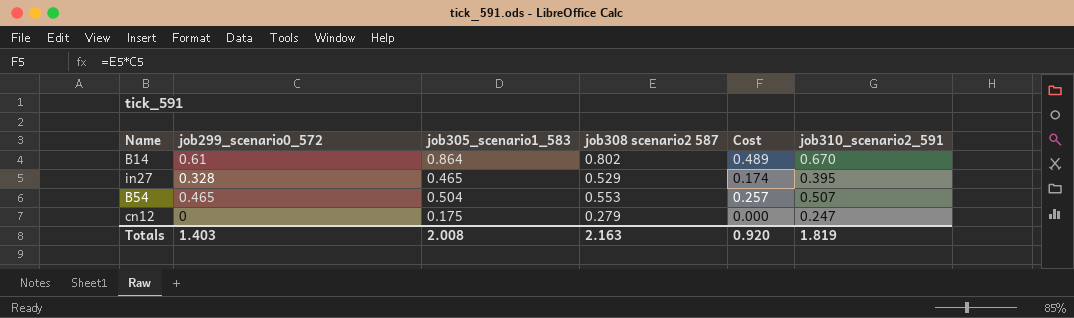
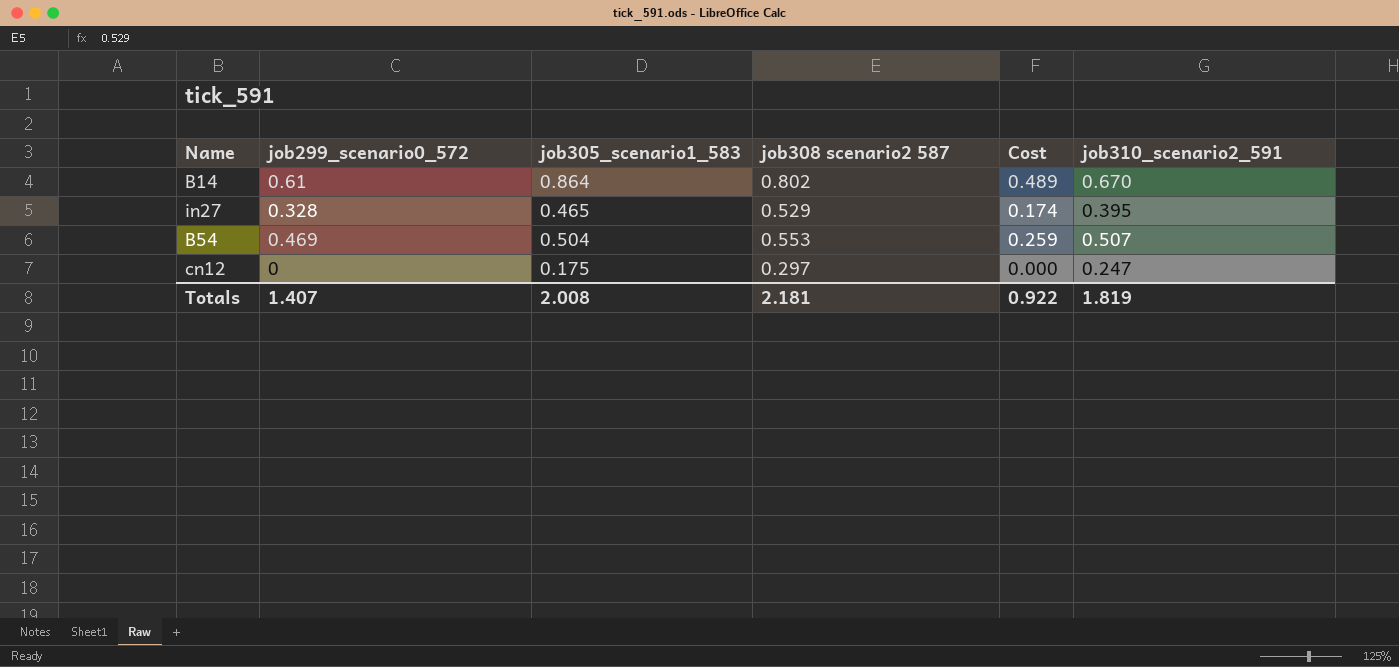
B54 | job299_scenario0_572: 0.465 -> 0.469
B54 | Cost: 0.257 -> 0.259
cn12 | job308 scenario2 587: 0.279 -> 0.297
Totals | job299_scenario0_572: 1.403 -> 1.407
Totals | job308 scenario2 587: 2.163 -> 2.181
Totals | Cost: 0.920 -> 0.922

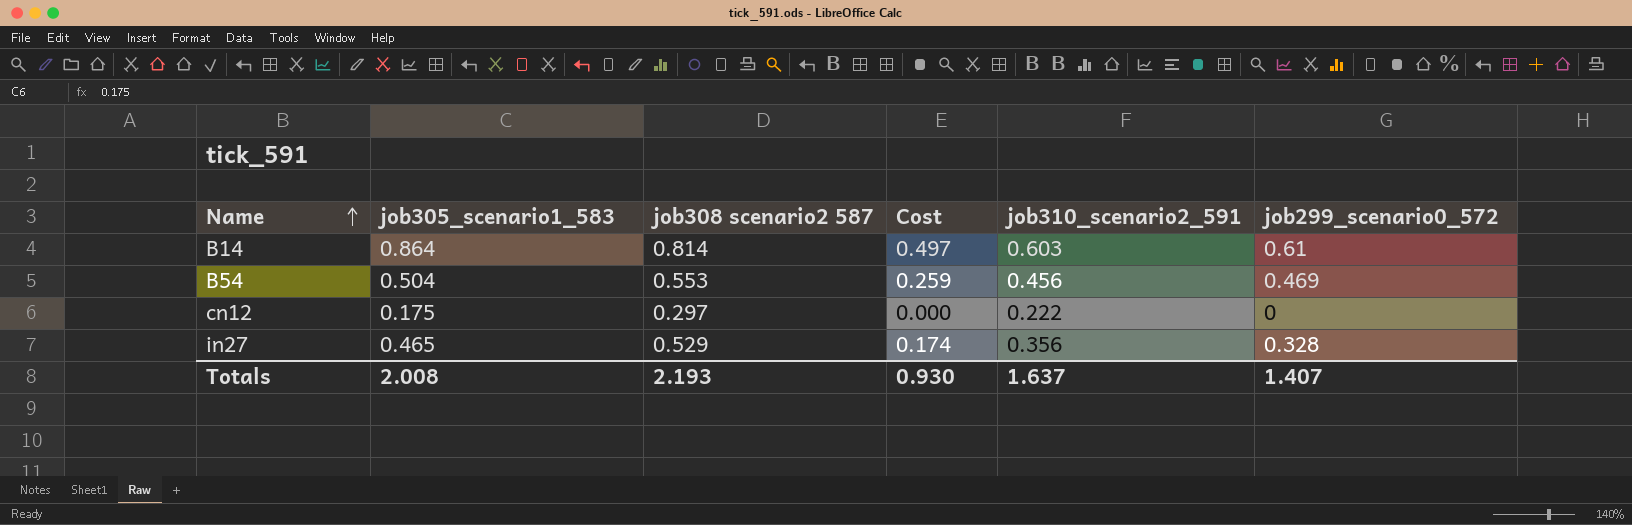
row order: none -> Name ascending
column job299_scenario0_572 | position: 2 -> 6
B14 | job308 scenario2 587: 0.802 -> 0.814
B14 | Cost: 0.489 -> 0.497
B14 | job310_scenario2_591: 0.670 -> 0.603
B54 | job310_scenario2_591: 0.507 -> 0.456
cn12 | job310_scenario2_591: 0.247 -> 0.222
in27 | job310_scenario2_591: 0.395 -> 0.356
Totals | job308 scenario2 587: 2.181 -> 2.193
Totals | Cost: 0.922 -> 0.930
Totals | job310_scenario2_591: 1.819 -> 1.637

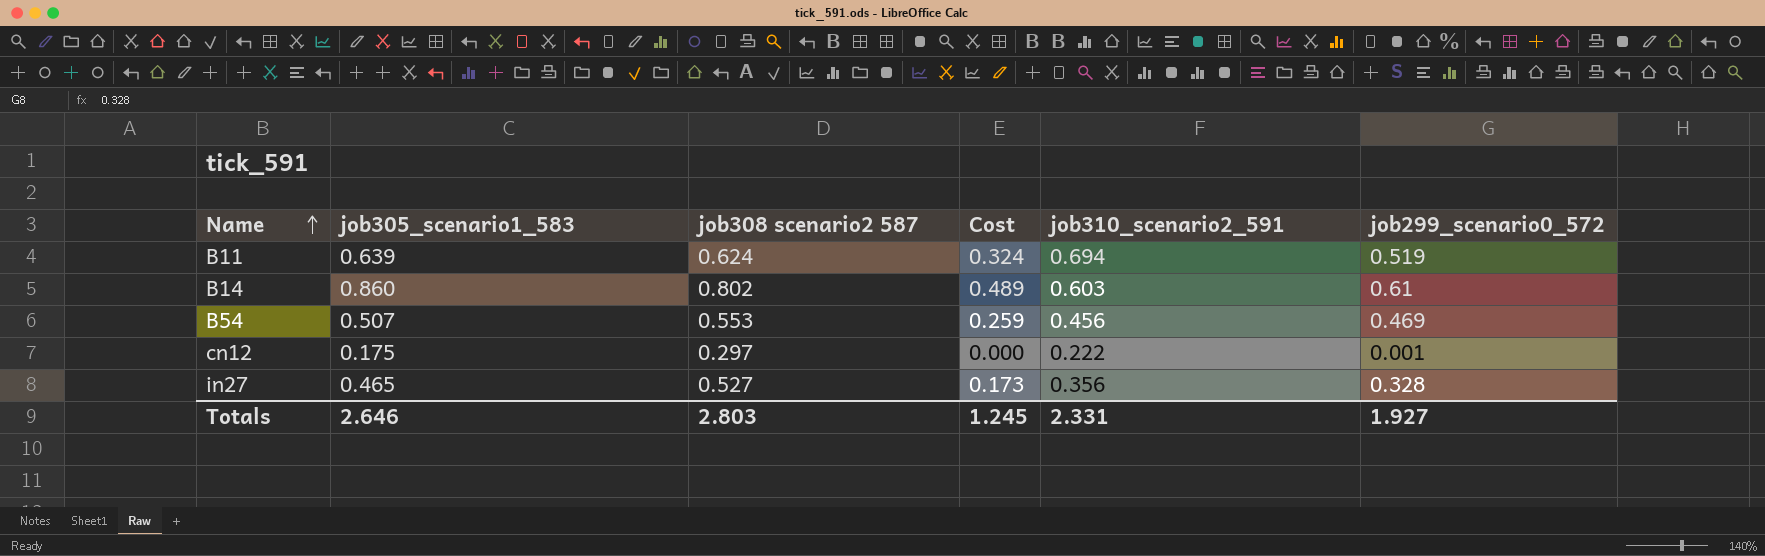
row B11: none -> 0.639 | 0.624 | 0.324 | 0.694 | 0.519
B14 | job305_scenario1_583: 0.864 -> 0.860
B14 | job308 scenario2 587: 0.814 -> 0.802
B14 | Cost: 0.497 -> 0.489
B54 | job305_scenario1_583: 0.504 -> 0.507
cn12 | job299_scenario0_572: 0 -> 0.001
in27 | job308 scenario2 587: 0.529 -> 0.527
in27 | Cost: 0.174 -> 0.173
Totals | job305_scenario1_583: 2.008 -> 2.646
Totals | job308 scenario2 587: 2.193 -> 2.803
Totals | Cost: 0.930 -> 1.245
Totals | job310_scenario2_591: 1.637 -> 2.331
Totals | job299_scenario0_572: 1.407 -> 1.927

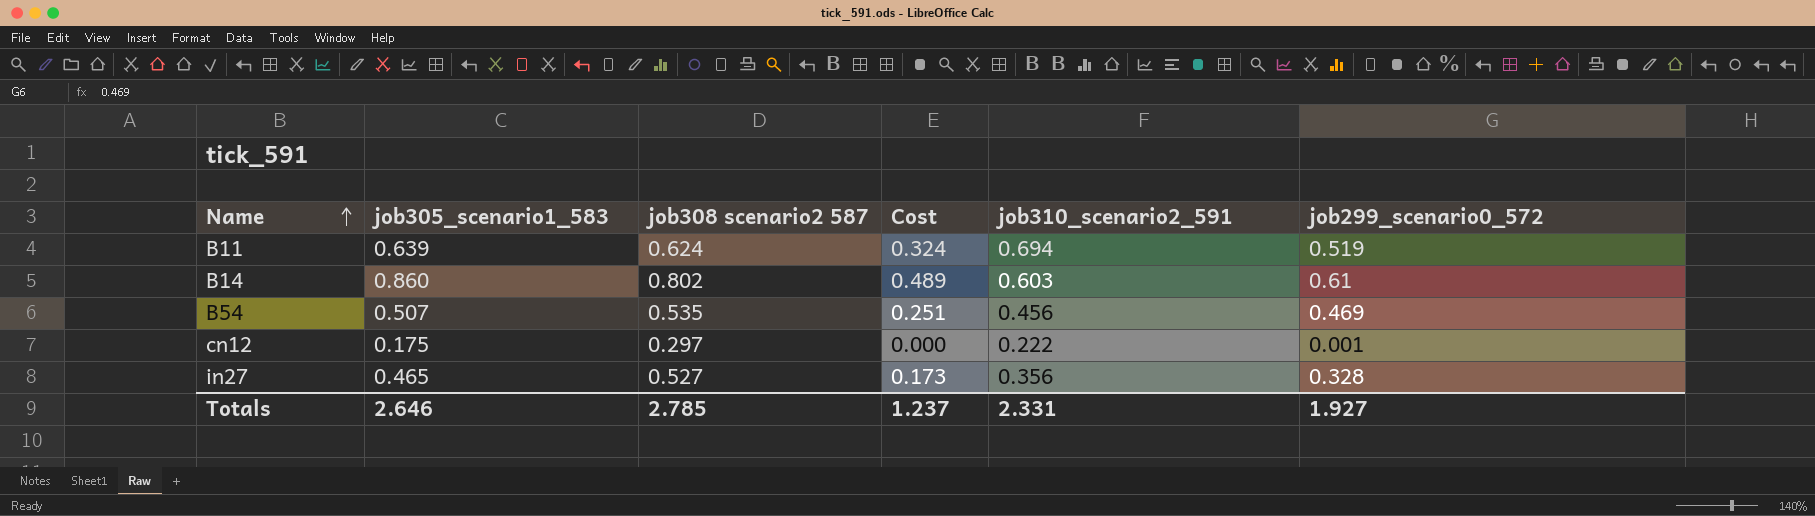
B54 | job308 scenario2 587: 0.553 -> 0.535
B54 | Cost: 0.259 -> 0.251
Totals | job308 scenario2 587: 2.803 -> 2.785
Totals | Cost: 1.245 -> 1.237

